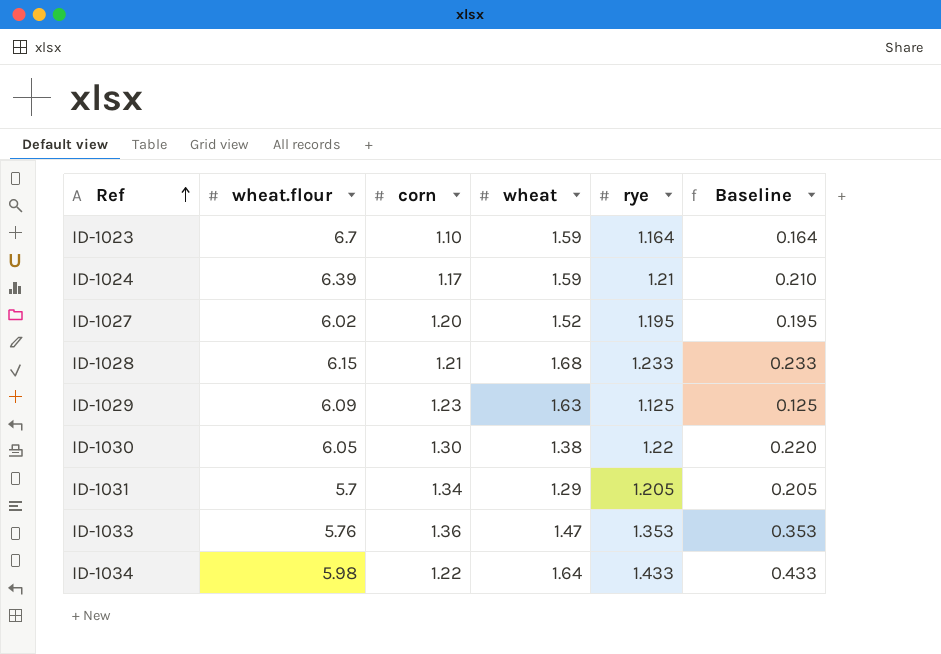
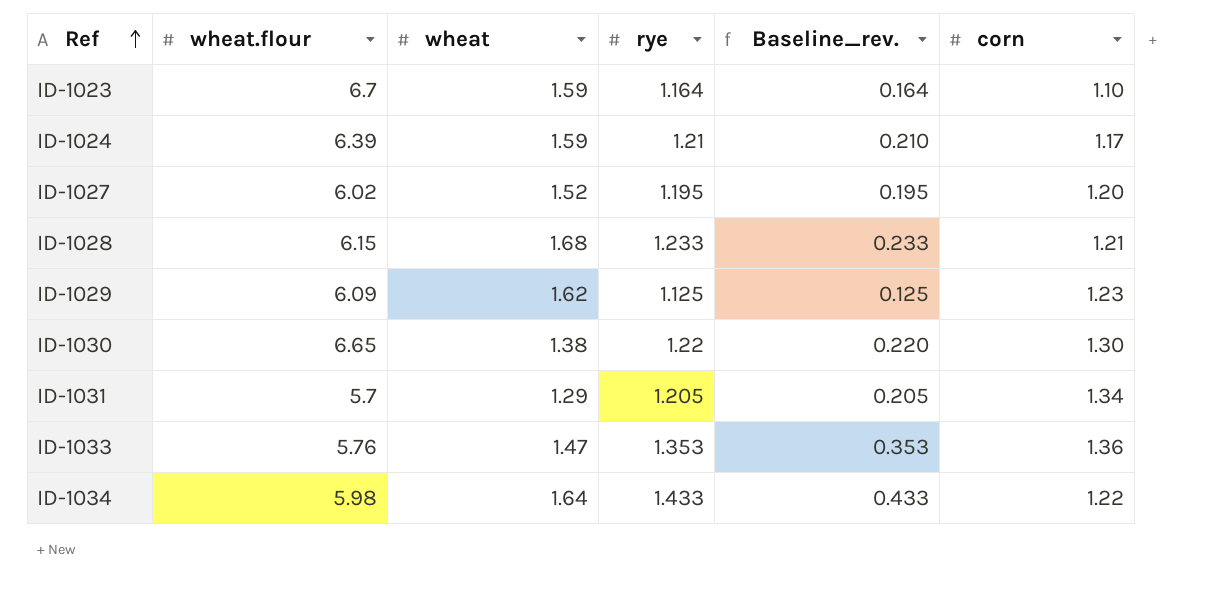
column name: Baseline -> Baseline_rev.
column corn | position: 3 -> 6
ID-1029 | wheat: 1.63 -> 1.62
ID-1030 | wheat.flour: 6.05 -> 6.65

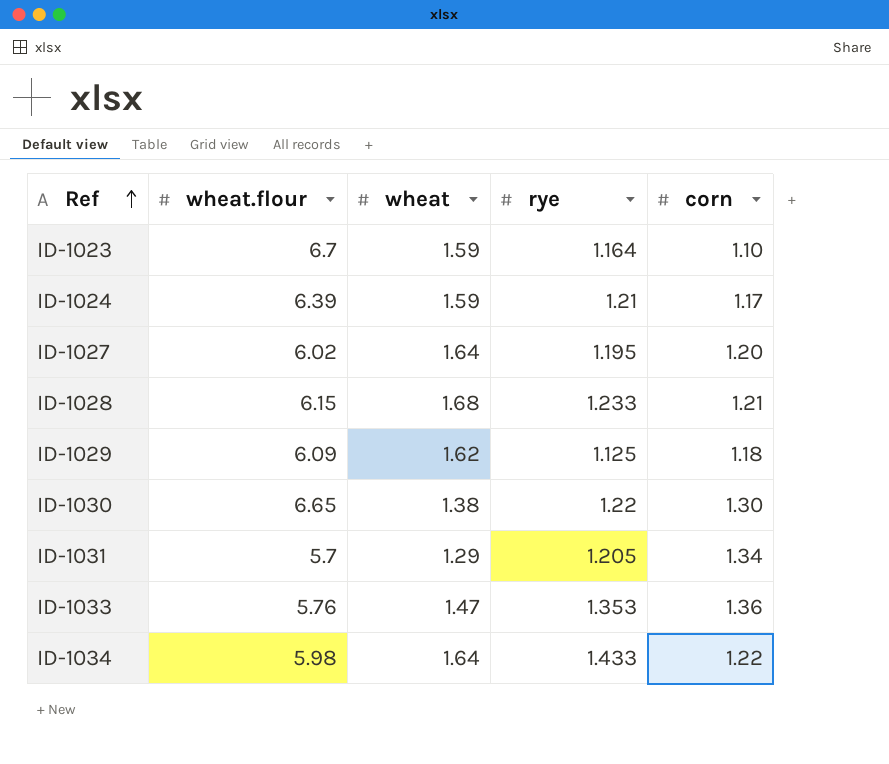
column Baseline_rev. | formula: [rye] - 1 -> none
ID-1027 | wheat: 1.52 -> 1.64
ID-1029 | corn: 1.23 -> 1.18

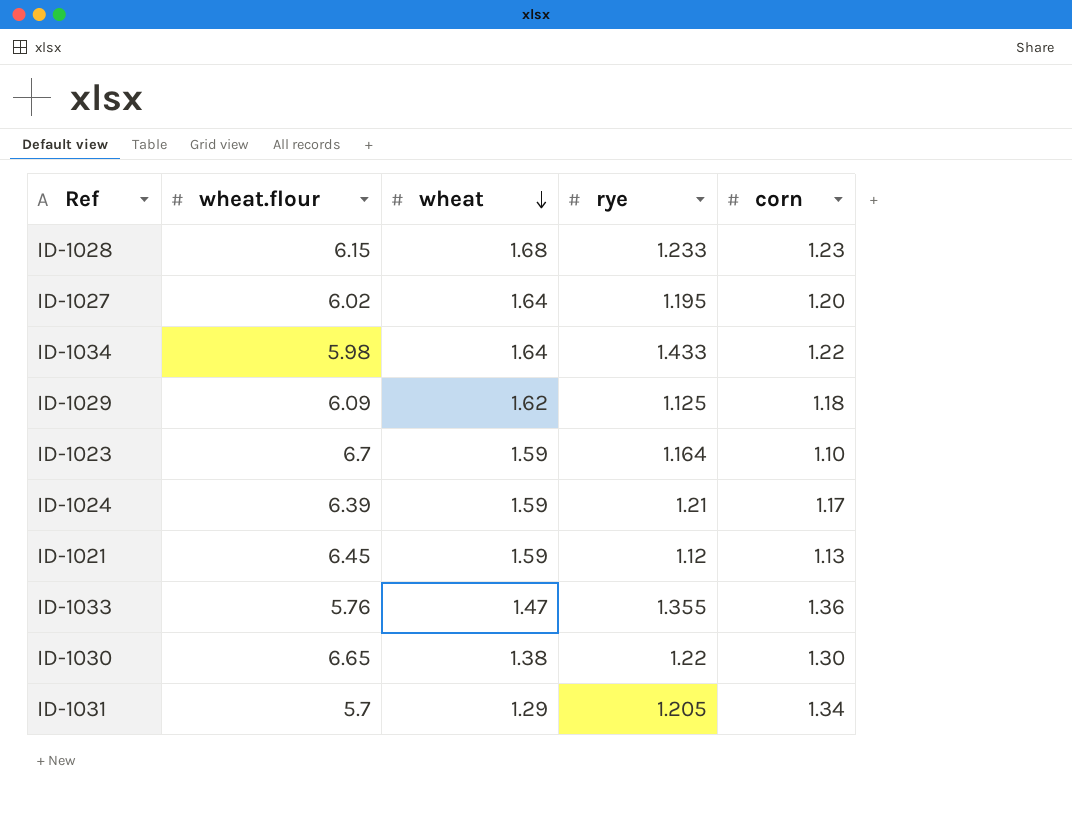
row order: Ref ascending -> wheat descending
ID-1028 | corn: 1.21 -> 1.23
row ID-1021: none -> 6.45 | 1.59 | 1.12 | 1.13
ID-1033 | rye: 1.353 -> 1.355

